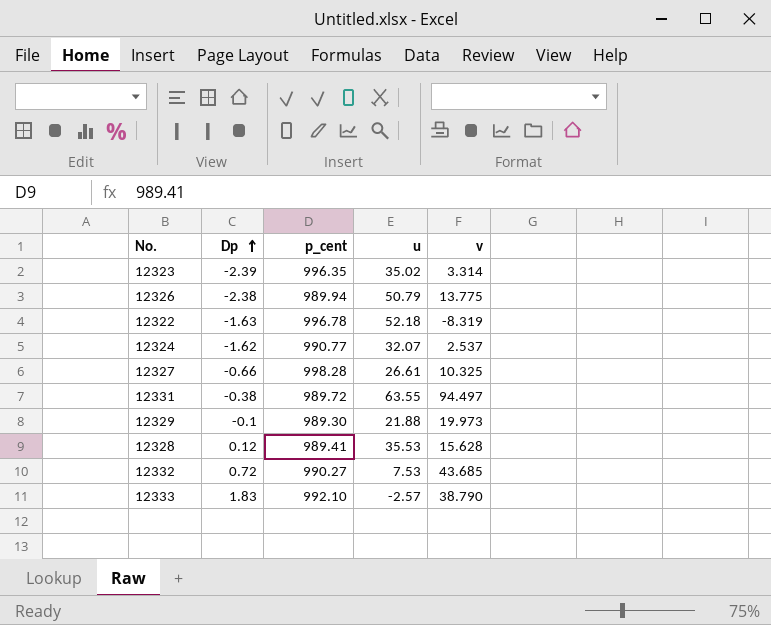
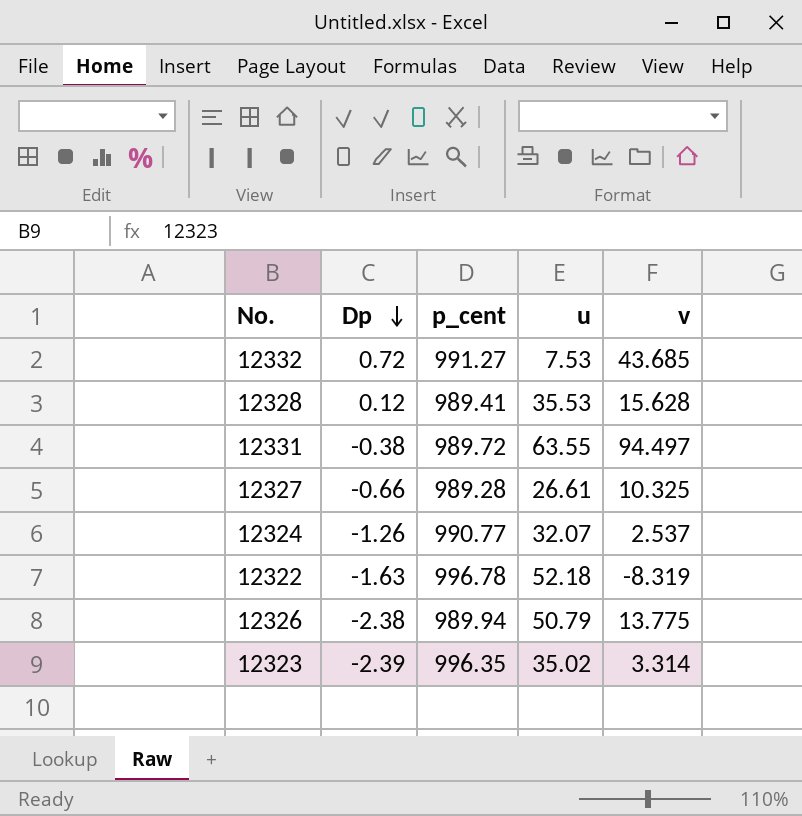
row order: Dp ascending -> Dp descending
row 12329: -0.1 | 989.30 | 21.88 | 19.973 -> none
row 12333: 1.83 | 992.10 | -2.57 | 38.790 -> none
12332 | p_cent: 990.27 -> 991.27
12327 | p_cent: 998.28 -> 989.28
12324 | Dp: -1.62 -> -1.26

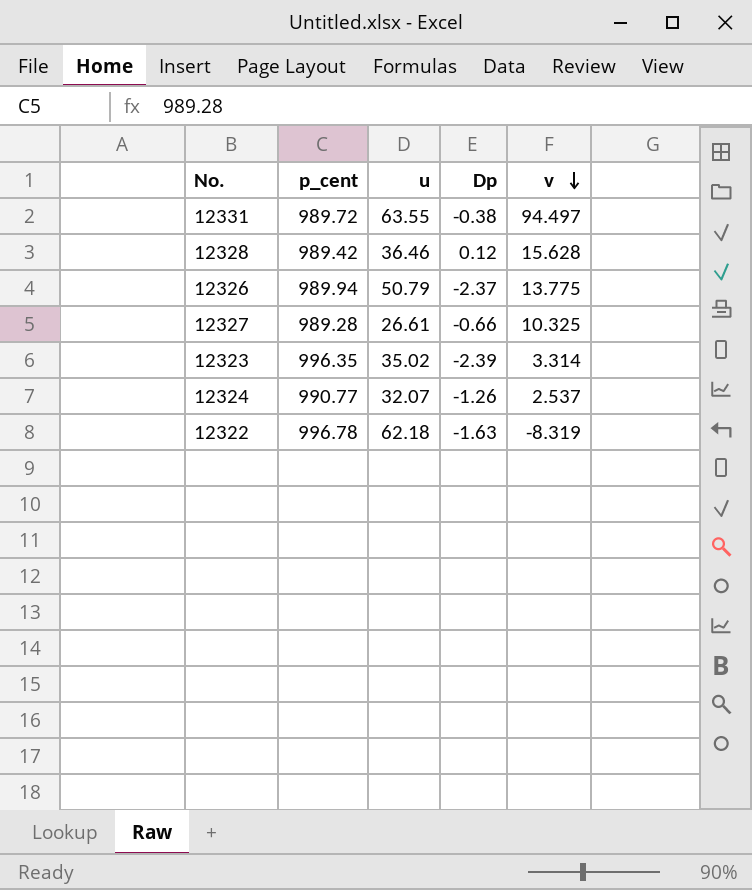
row order: Dp descending -> v descending
column Dp | position: 2 -> 4
row 12332: 0.72 | 991.27 | 7.53 | 43.685 -> none
12328 | p_cent: 989.41 -> 989.42
12328 | u: 35.53 -> 36.46
12326 | Dp: -2.38 -> -2.37
12322 | u: 52.18 -> 62.18

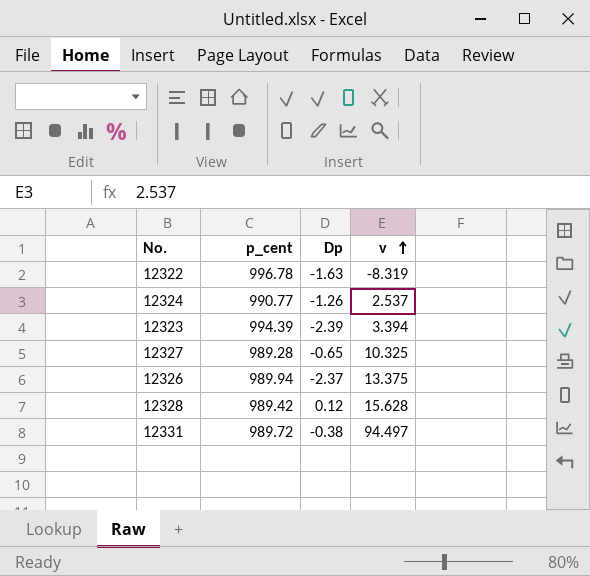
row order: v descending -> v ascending
column u | position: 3 -> none
12323 | p_cent: 996.35 -> 994.39
12323 | v: 3.314 -> 3.394
12327 | Dp: -0.66 -> -0.65
12326 | v: 13.775 -> 13.375

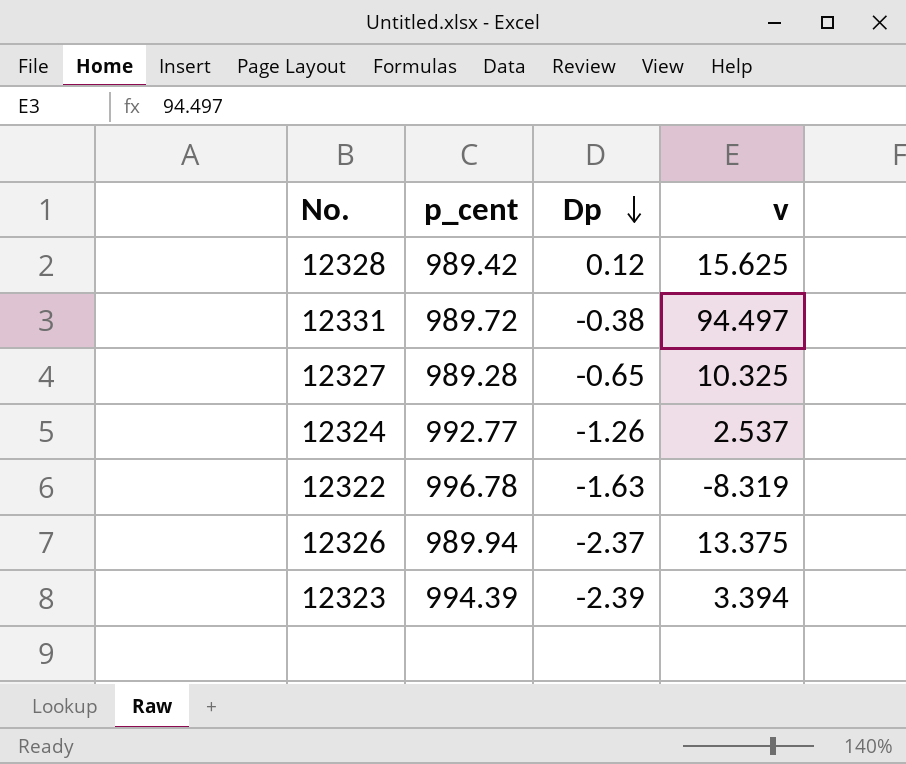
row order: v ascending -> Dp descending
12328 | v: 15.628 -> 15.625
12324 | p_cent: 990.77 -> 992.77

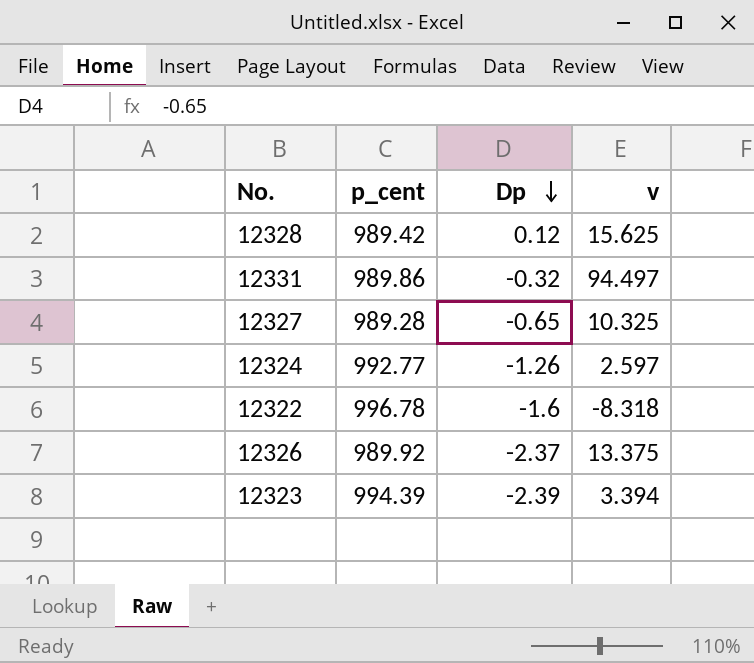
12331 | p_cent: 989.72 -> 989.86
12331 | Dp: -0.38 -> -0.32
12324 | v: 2.537 -> 2.597
12322 | Dp: -1.63 -> -1.6
12322 | v: -8.319 -> -8.318
12326 | p_cent: 989.94 -> 989.92

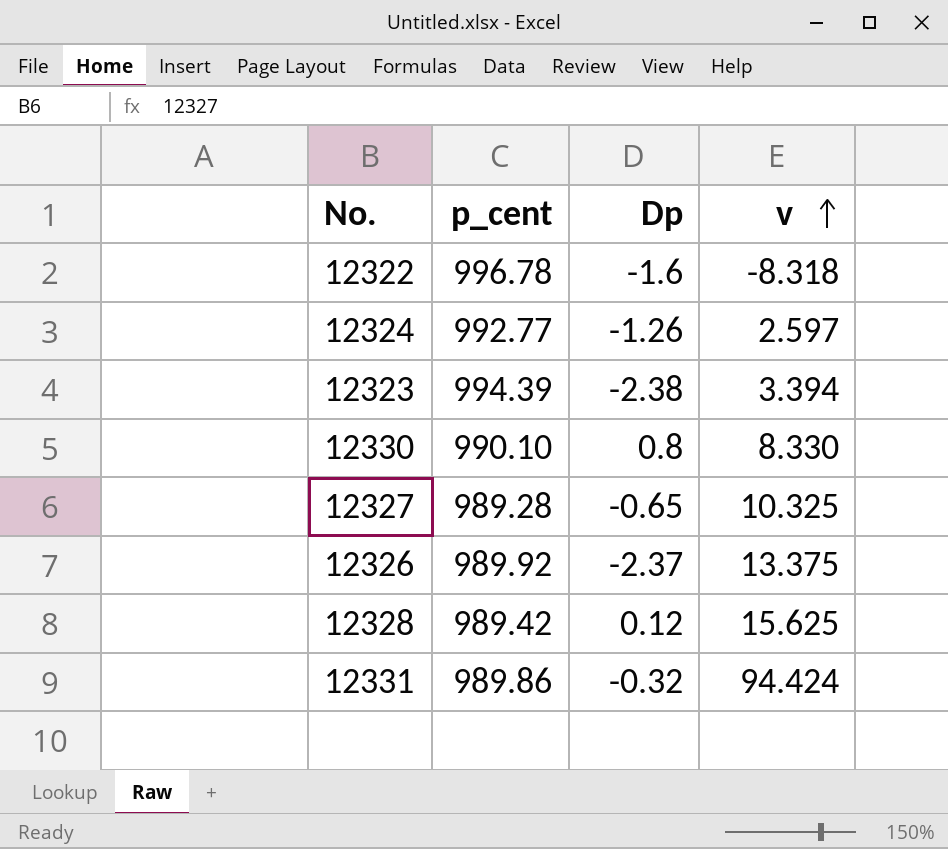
row order: Dp descending -> v ascending
12323 | Dp: -2.39 -> -2.38
row 12330: none -> 990.10 | 0.8 | 8.330
12331 | v: 94.497 -> 94.424

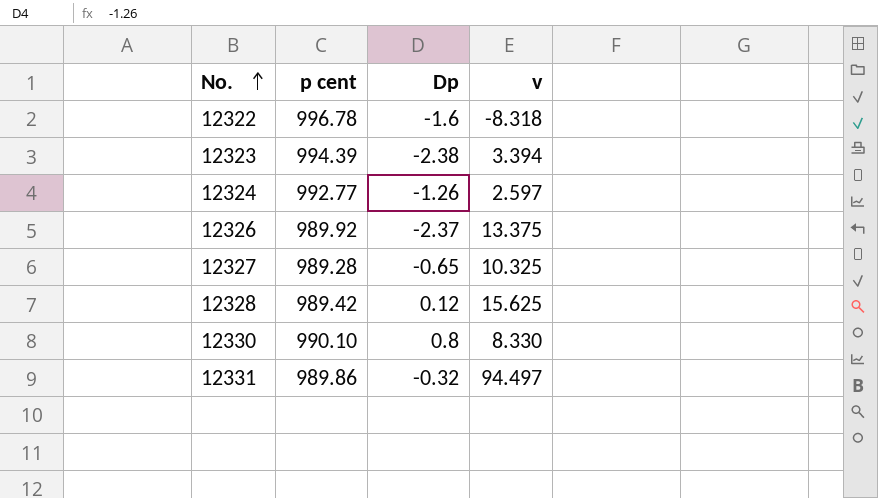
row order: v ascending -> No. ascending
column name: p_cent -> p cent
12331 | v: 94.424 -> 94.497

